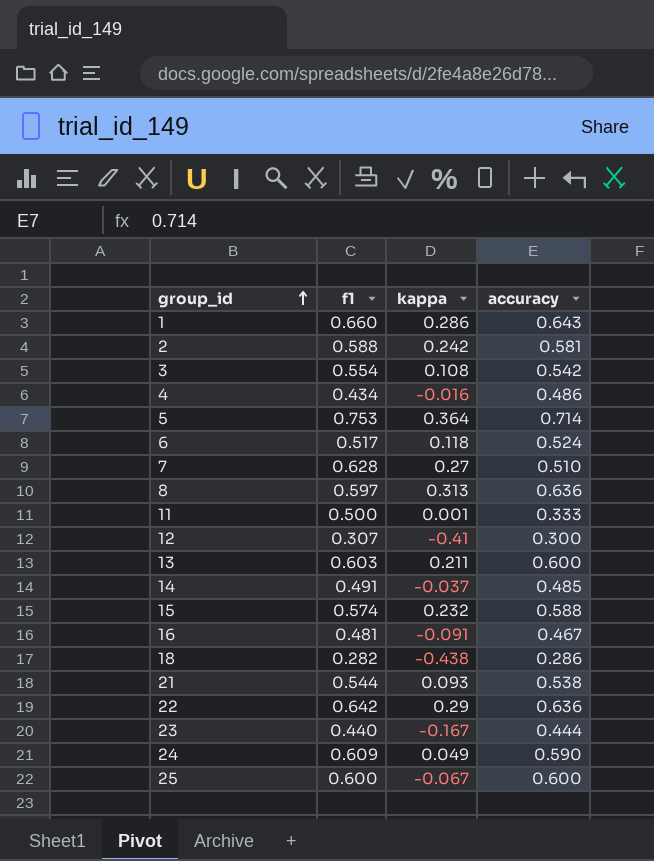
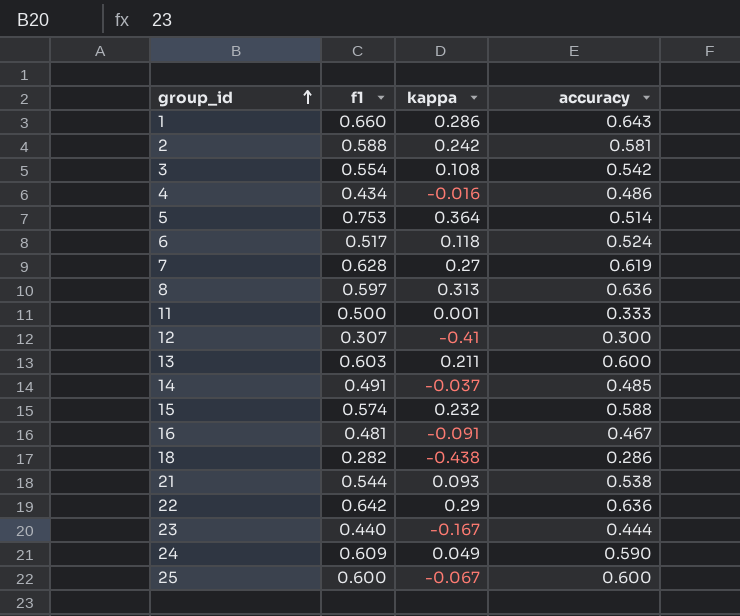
5 | accuracy: 0.714 -> 0.514
7 | accuracy: 0.510 -> 0.619

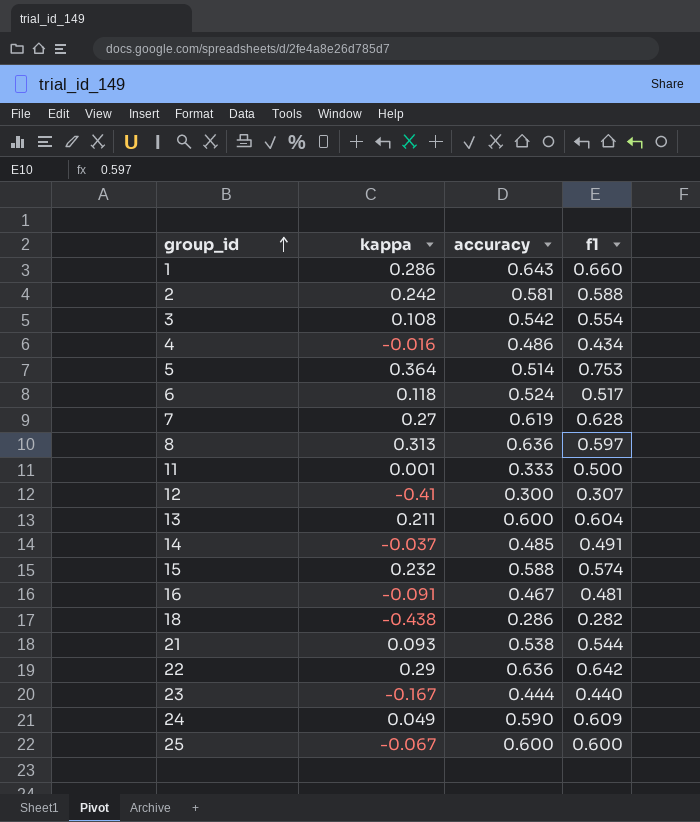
column f1 | position: 2 -> 4
13 | f1: 0.603 -> 0.604

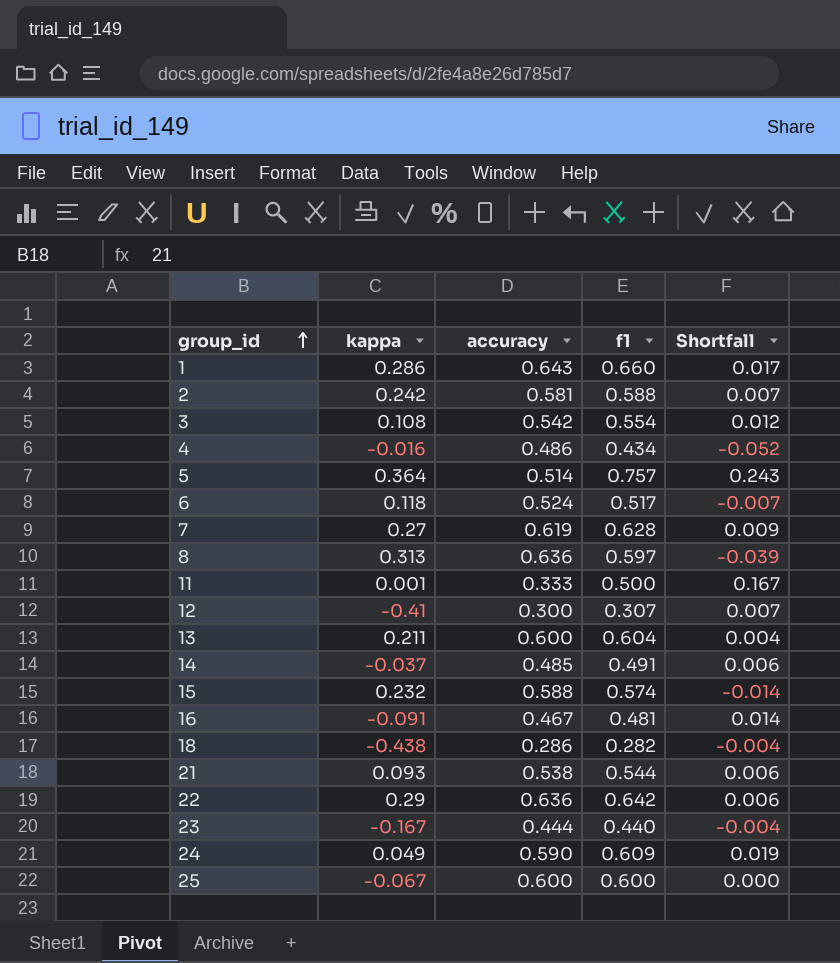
column Shortfall | formula: none -> [f1] - [accuracy]
5 | f1: 0.753 -> 0.757

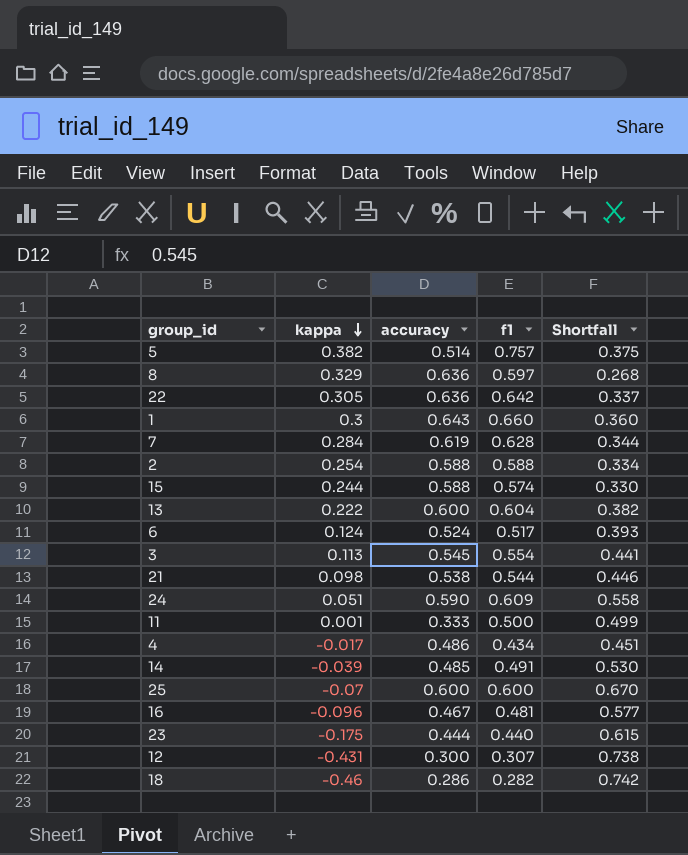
row order: group_id ascending -> kappa descending
column Shortfall | formula: [f1] - [accuracy] -> [f1] - [kappa]
5 | kappa: 0.364 -> 0.382
8 | kappa: 0.313 -> 0.329
22 | kappa: 0.29 -> 0.305
1 | kappa: 0.286 -> 0.3
7 | kappa: 0.27 -> 0.284
2 | kappa: 0.242 -> 0.254
2 | accuracy: 0.581 -> 0.588
15 | kappa: 0.232 -> 0.244
13 | kappa: 0.211 -> 0.222
6 | kappa: 0.118 -> 0.124
3 | kappa: 0.108 -> 0.113
3 | accuracy: 0.542 -> 0.545
21 | kappa: 0.093 -> 0.098
24 | kappa: 0.049 -> 0.051
4 | kappa: -0.016 -> -0.017
14 | kappa: -0.037 -> -0.039
25 | kappa: -0.067 -> -0.07
16 | kappa: -0.091 -> -0.096
23 | kappa: -0.167 -> -0.175
12 | kappa: -0.41 -> -0.431
18 | kappa: -0.438 -> -0.46

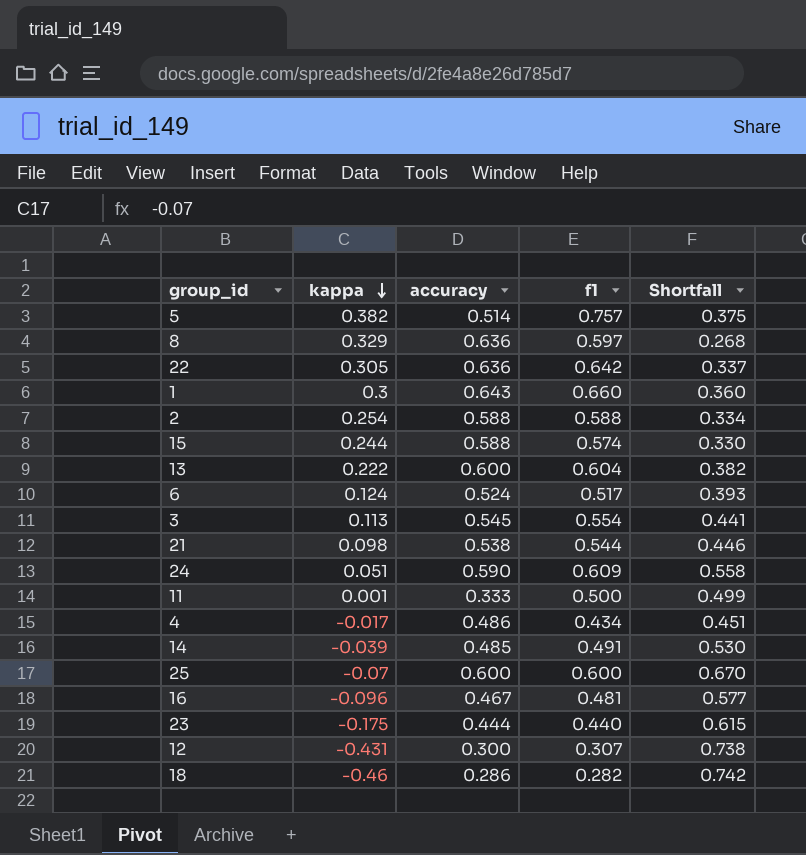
row 7: 0.284 | 0.619 | 0.628 | 0.344 -> none

